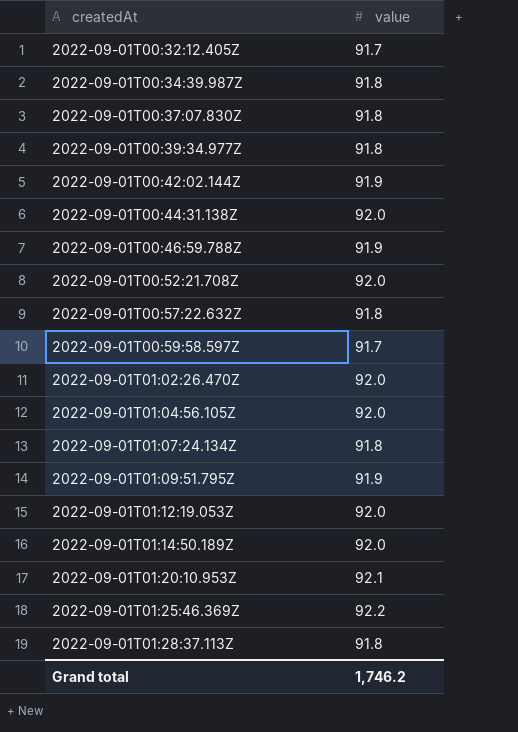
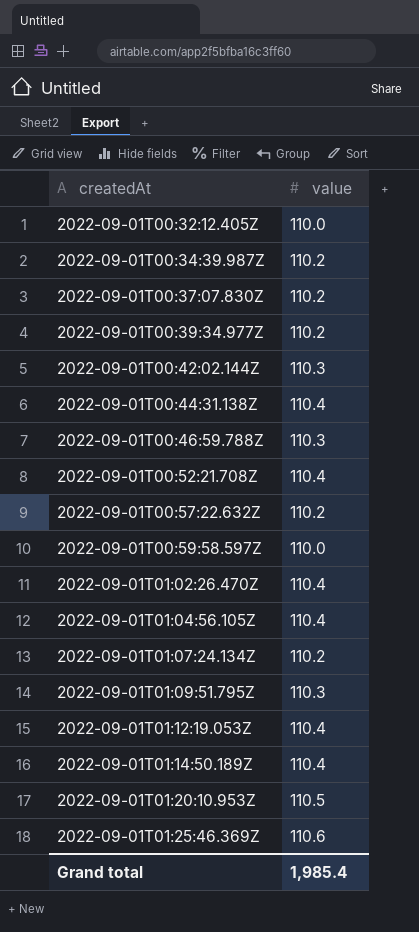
row 2022-09-01T01:28:37.113Z: 91.8 -> none
2022-09-01T00:32:12.405Z | value: 91.7 -> 110.0
2022-09-01T00:34:39.987Z | value: 91.8 -> 110.2
2022-09-01T00:37:07.830Z | value: 91.8 -> 110.2
2022-09-01T00:39:34.977Z | value: 91.8 -> 110.2
2022-09-01T00:42:02.144Z | value: 91.9 -> 110.3
2022-09-01T00:44:31.138Z | value: 92.0 -> 110.4
2022-09-01T00:46:59.788Z | value: 91.9 -> 110.3
2022-09-01T00:52:21.708Z | value: 92.0 -> 110.4
2022-09-01T00:57:22.632Z | value: 91.8 -> 110.2
2022-09-01T00:59:58.597Z | value: 91.7 -> 110.0
2022-09-01T01:02:26.470Z | value: 92.0 -> 110.4
2022-09-01T01:04:56.105Z | value: 92.0 -> 110.4
2022-09-01T01:07:24.134Z | value: 91.8 -> 110.2
2022-09-01T01:09:51.795Z | value: 91.9 -> 110.3
2022-09-01T01:12:19.053Z | value: 92.0 -> 110.4
2022-09-01T01:14:50.189Z | value: 92.0 -> 110.4
2022-09-01T01:20:10.953Z | value: 92.1 -> 110.5
2022-09-01T01:25:46.369Z | value: 92.2 -> 110.6
Grand total | value: 1,746.2 -> 1,985.4

